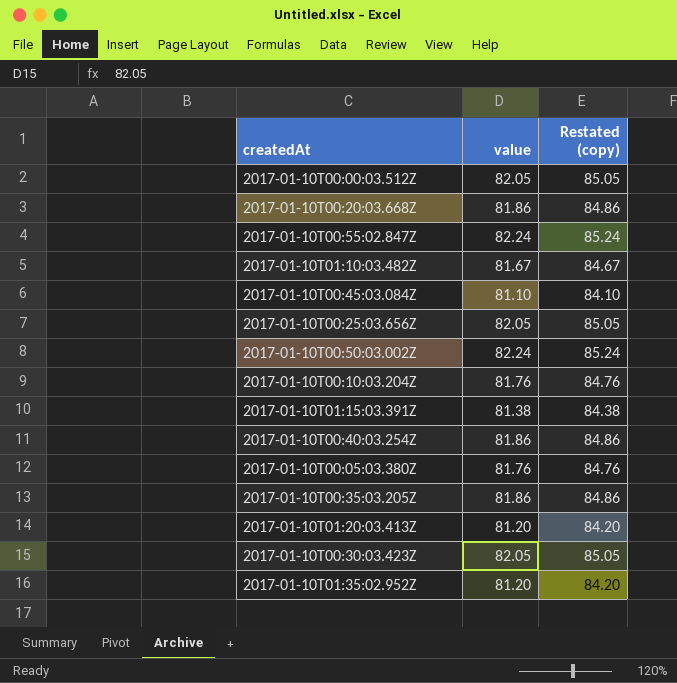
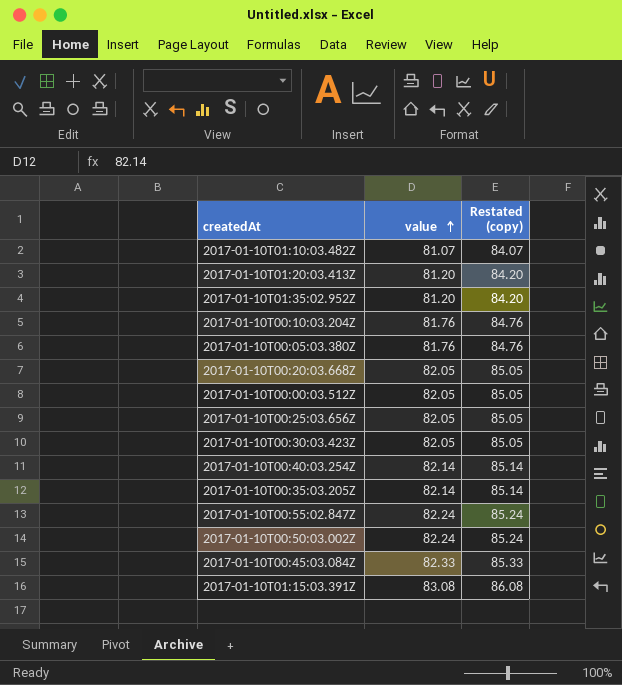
row order: none -> value ascending
2017-01-10T01:10:03.482Z | value: 81.67 -> 81.07
2017-01-10T01:10:03.482Z | Restated (copy): 84.67 -> 84.07
2017-01-10T00:20:03.668Z | value: 81.86 -> 82.05
2017-01-10T00:20:03.668Z | Restated (copy): 84.86 -> 85.05
2017-01-10T00:40:03.254Z | value: 81.86 -> 82.14
2017-01-10T00:40:03.254Z | Restated (copy): 84.86 -> 85.14
2017-01-10T00:35:03.205Z | value: 81.86 -> 82.14
2017-01-10T00:35:03.205Z | Restated (copy): 84.86 -> 85.14
2017-01-10T00:45:03.084Z | value: 81.10 -> 82.33
2017-01-10T00:45:03.084Z | Restated (copy): 84.10 -> 85.33
2017-01-10T01:15:03.391Z | value: 81.38 -> 83.08
2017-01-10T01:15:03.391Z | Restated (copy): 84.38 -> 86.08

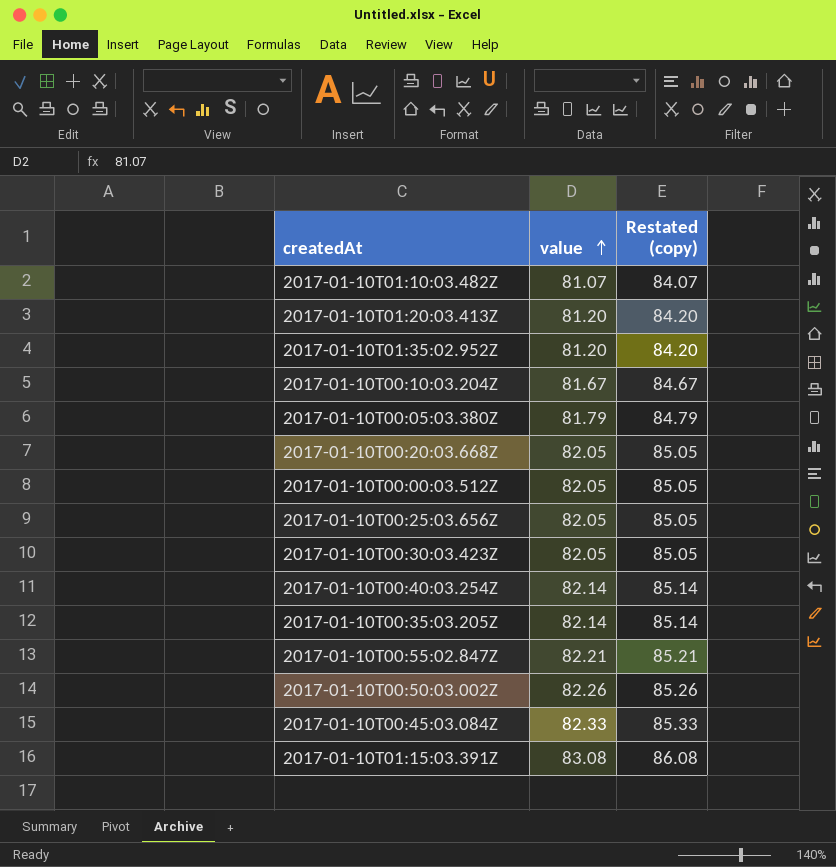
2017-01-10T00:10:03.204Z | value: 81.76 -> 81.67
2017-01-10T00:10:03.204Z | Restated (copy): 84.76 -> 84.67
2017-01-10T00:05:03.380Z | value: 81.76 -> 81.79
2017-01-10T00:05:03.380Z | Restated (copy): 84.76 -> 84.79
2017-01-10T00:55:02.847Z | value: 82.24 -> 82.21
2017-01-10T00:55:02.847Z | Restated (copy): 85.24 -> 85.21
2017-01-10T00:50:03.002Z | value: 82.24 -> 82.26
2017-01-10T00:50:03.002Z | Restated (copy): 85.24 -> 85.26

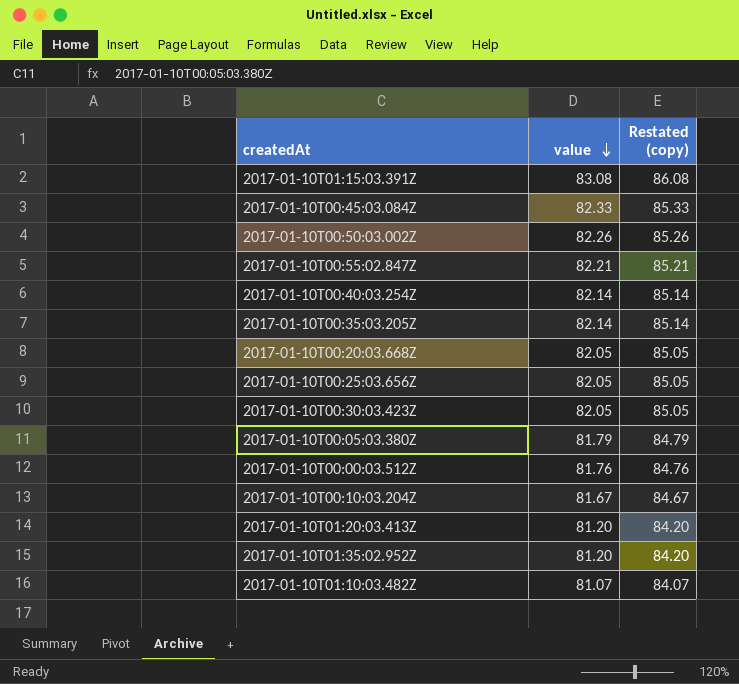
row order: value ascending -> value descending
2017-01-10T00:00:03.512Z | value: 82.05 -> 81.76
2017-01-10T00:00:03.512Z | Restated (copy): 85.05 -> 84.76

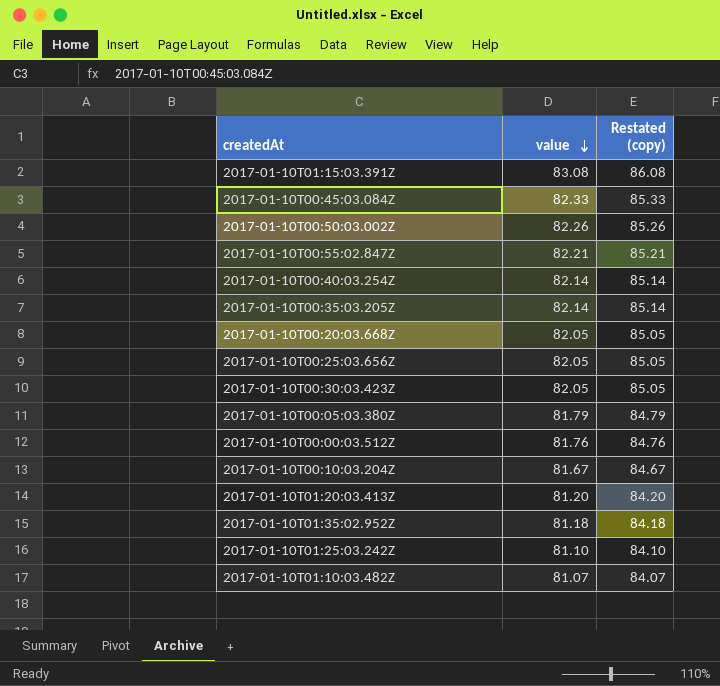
2017-01-10T01:35:02.952Z | value: 81.20 -> 81.18
2017-01-10T01:35:02.952Z | Restated (copy): 84.20 -> 84.18
row 2017-01-10T01:25:03.242Z: none -> 81.10 | 84.10

